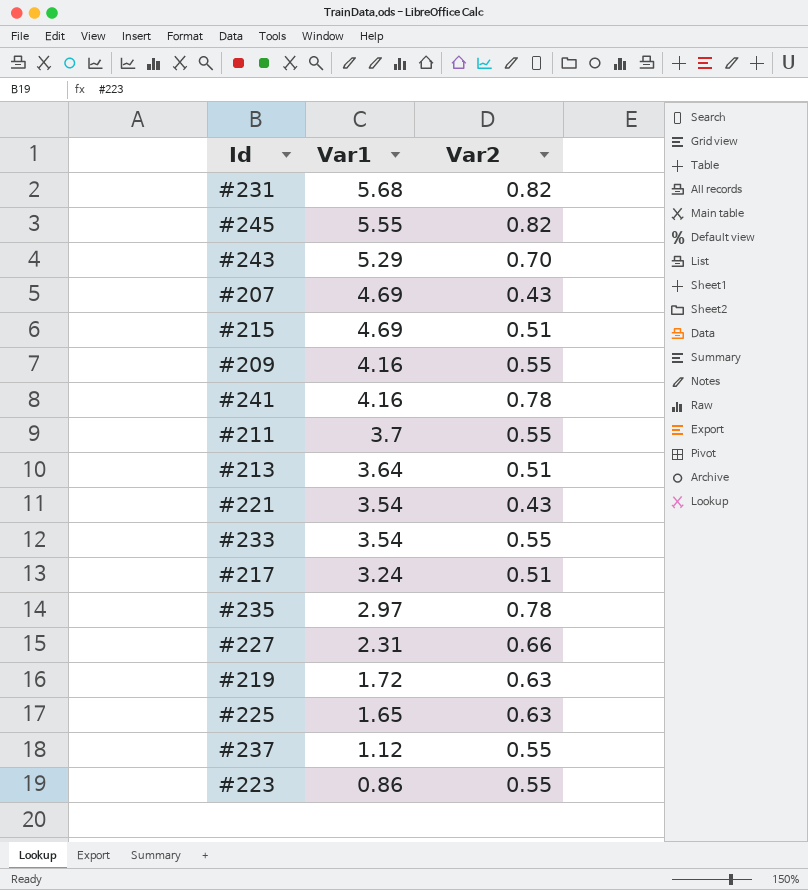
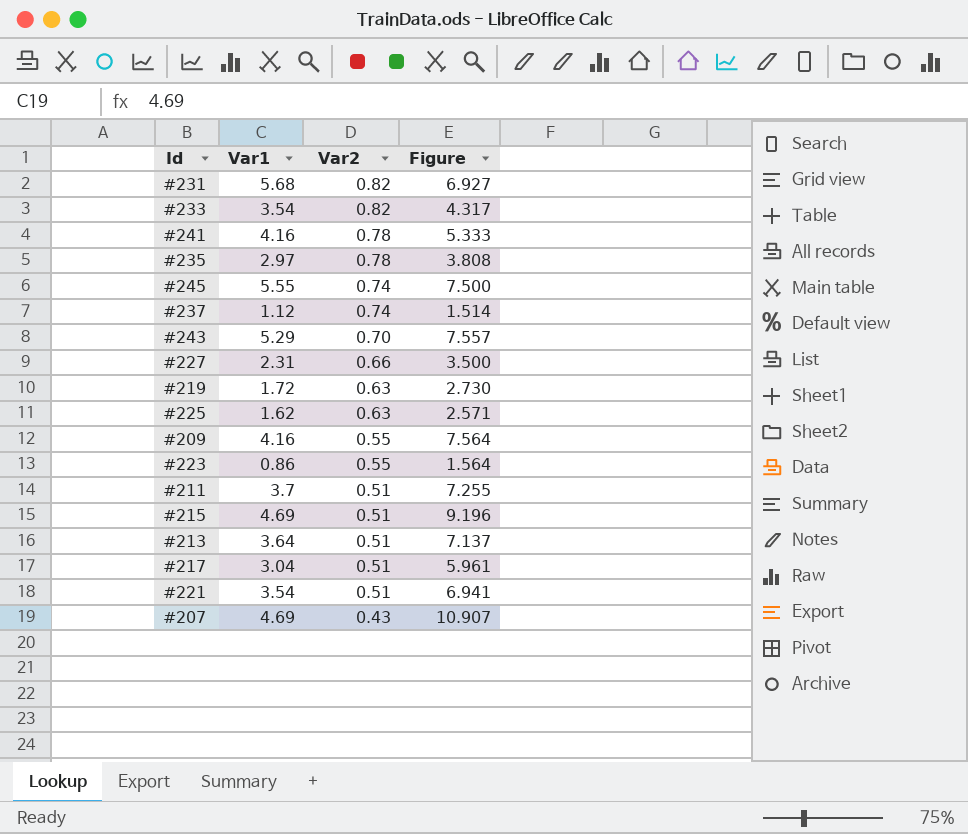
row order: Var1 descending -> Var2 descending
column Figure | formula: none -> [Var1] / [Var2]
#233 | Var2: 0.55 -> 0.82
#245 | Var2: 0.82 -> 0.74
#237 | Var2: 0.55 -> 0.74
#225 | Var1: 1.65 -> 1.62
#211 | Var2: 0.55 -> 0.51
#217 | Var1: 3.24 -> 3.04
#221 | Var2: 0.43 -> 0.51

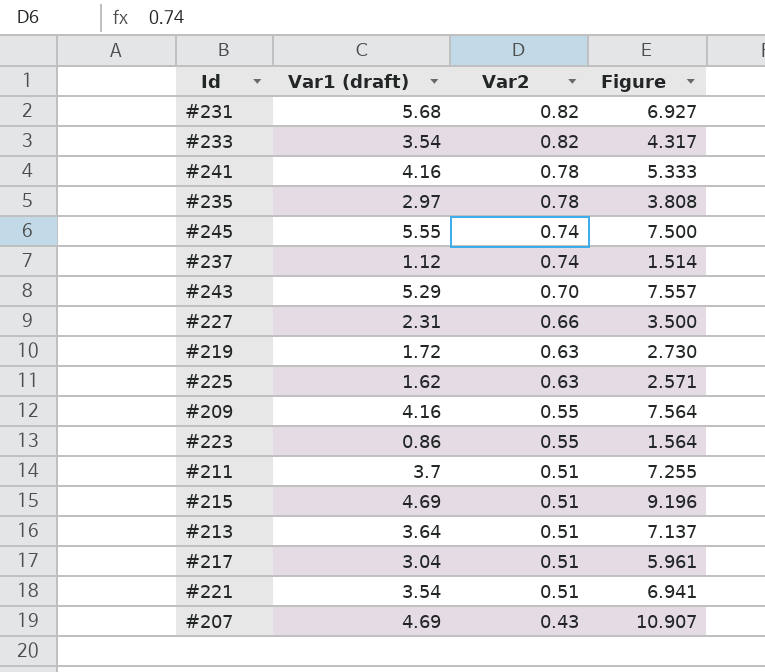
column name: Var1 -> Var1 (draft)

